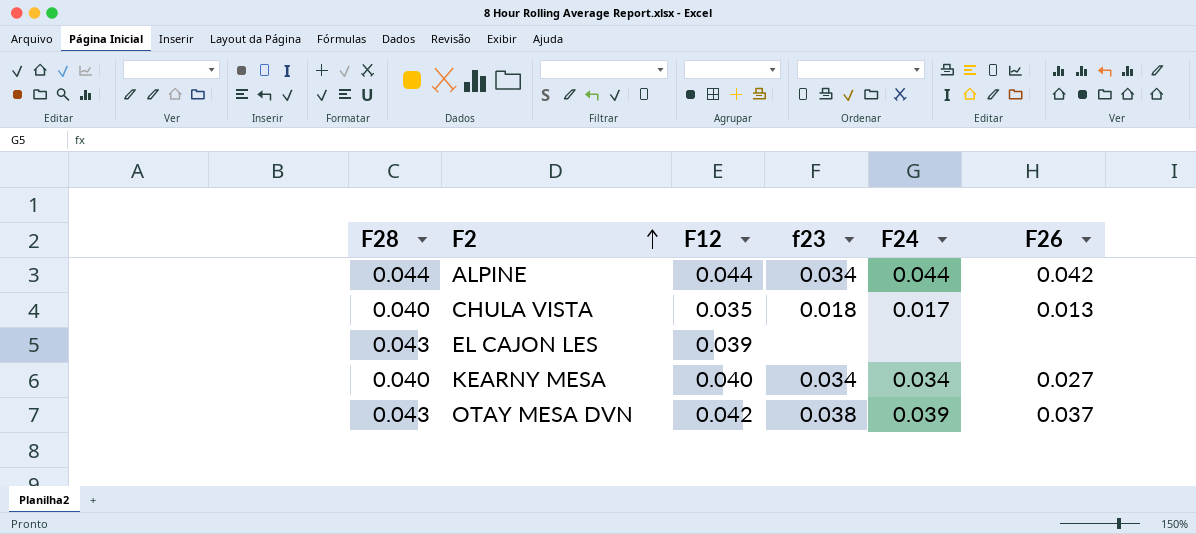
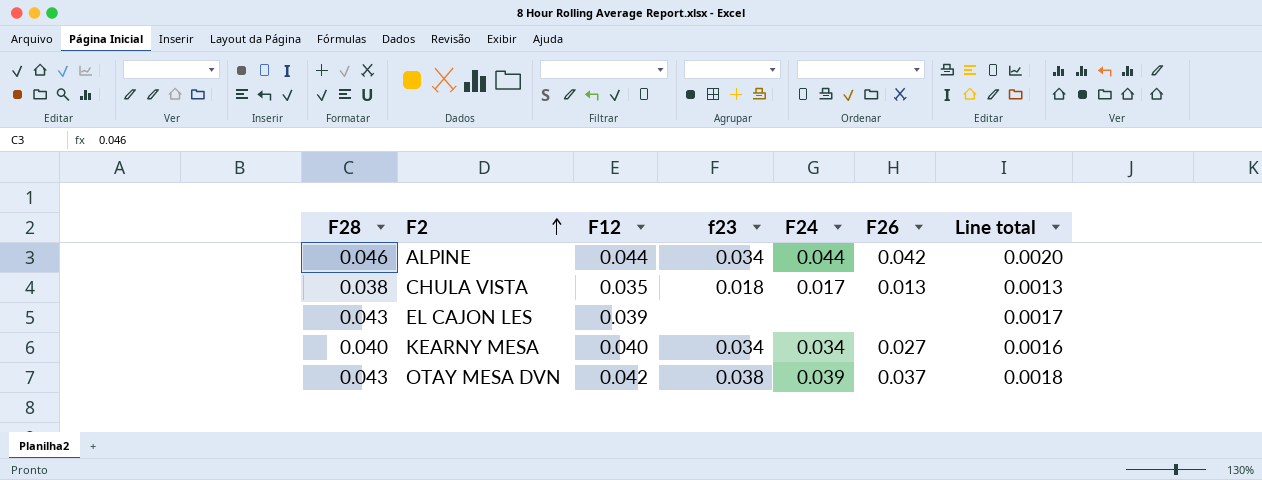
column Line total | formula: none -> [F28] * [F12]
ALPINE | F28: 0.044 -> 0.046
CHULA VISTA | F28: 0.040 -> 0.038

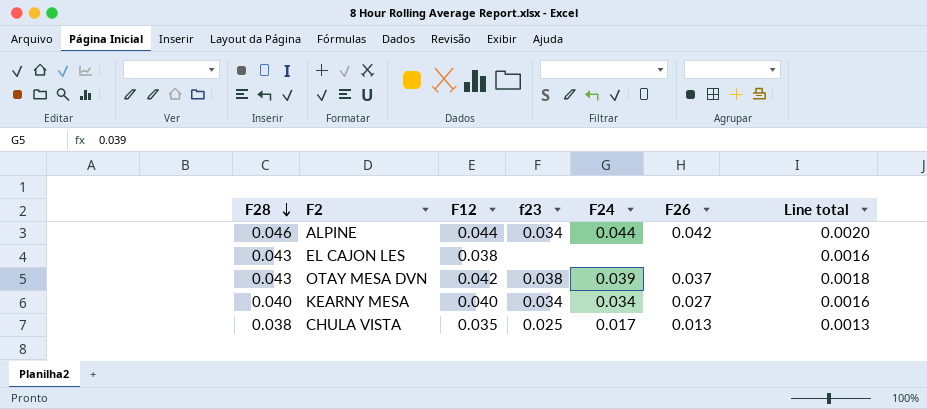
row order: F2 ascending -> F28 descending
EL CAJON LES | F12: 0.039 -> 0.038
EL CAJON LES | Line total: 0.0017 -> 0.0016
CHULA VISTA | f23: 0.018 -> 0.025

